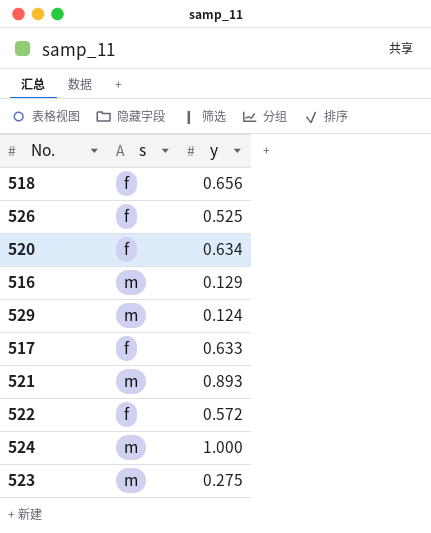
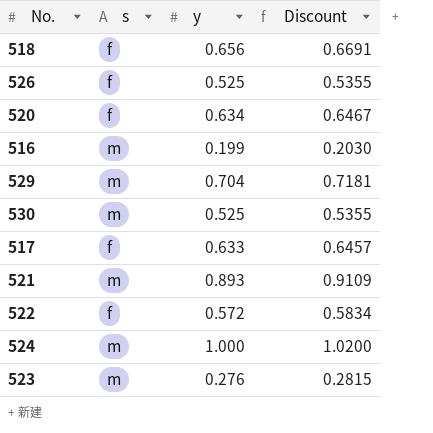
column Discount | formula: none -> [y] * 1.02
516 | y: 0.129 -> 0.199
529 | y: 0.124 -> 0.704
row 530: none -> m | 0.525 | 0.5355
523 | y: 0.275 -> 0.276

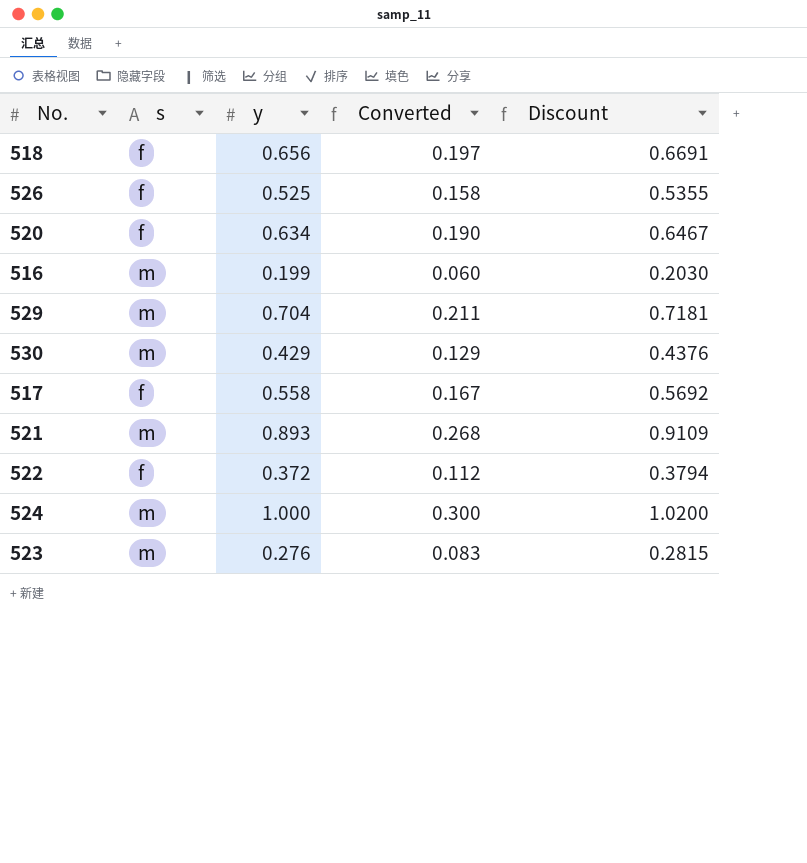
column Converted | formula: none -> [y] * 0.3
530 | y: 0.525 -> 0.429
530 | Discount: 0.5355 -> 0.4376
517 | y: 0.633 -> 0.558
517 | Discount: 0.6457 -> 0.5692
522 | y: 0.572 -> 0.372
522 | Discount: 0.5834 -> 0.3794

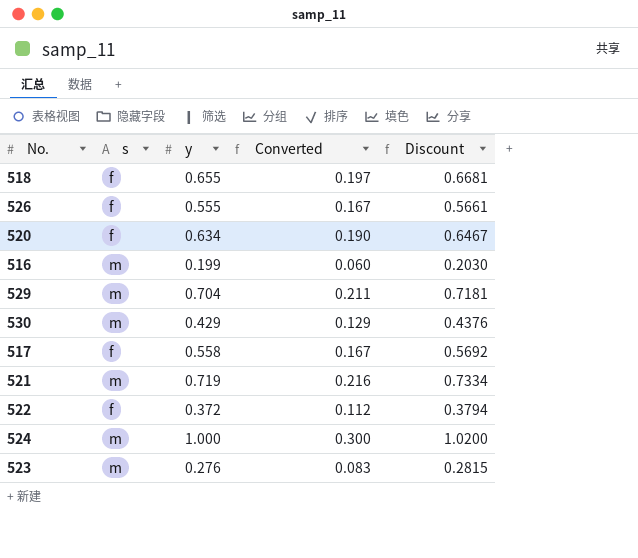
518 | y: 0.656 -> 0.655
518 | Discount: 0.6691 -> 0.6681
526 | y: 0.525 -> 0.555
526 | Converted: 0.158 -> 0.167
526 | Discount: 0.5355 -> 0.5661
521 | y: 0.893 -> 0.719
521 | Converted: 0.268 -> 0.216
521 | Discount: 0.9109 -> 0.7334

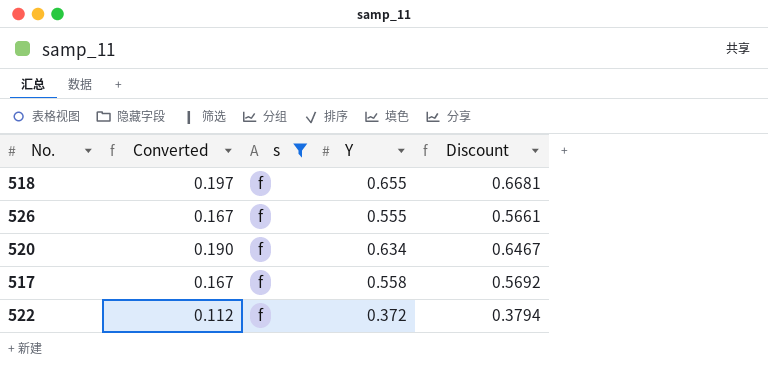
filter: none -> s = f
column Converted | position: 4 -> 2
column name: y -> Y

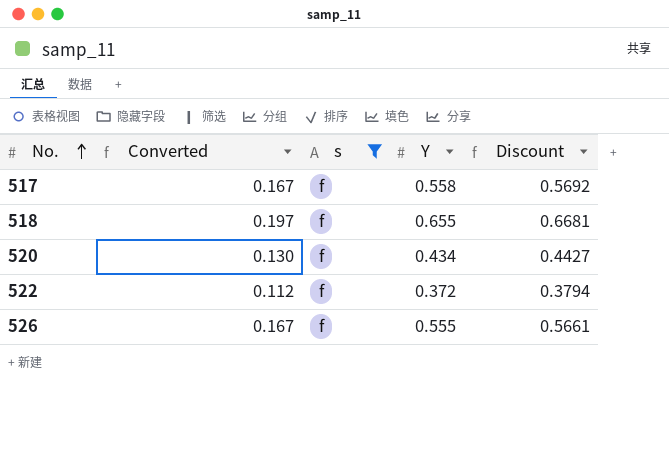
row order: none -> No. ascending
520 | Converted: 0.190 -> 0.130
520 | Y: 0.634 -> 0.434
520 | Discount: 0.6467 -> 0.4427

